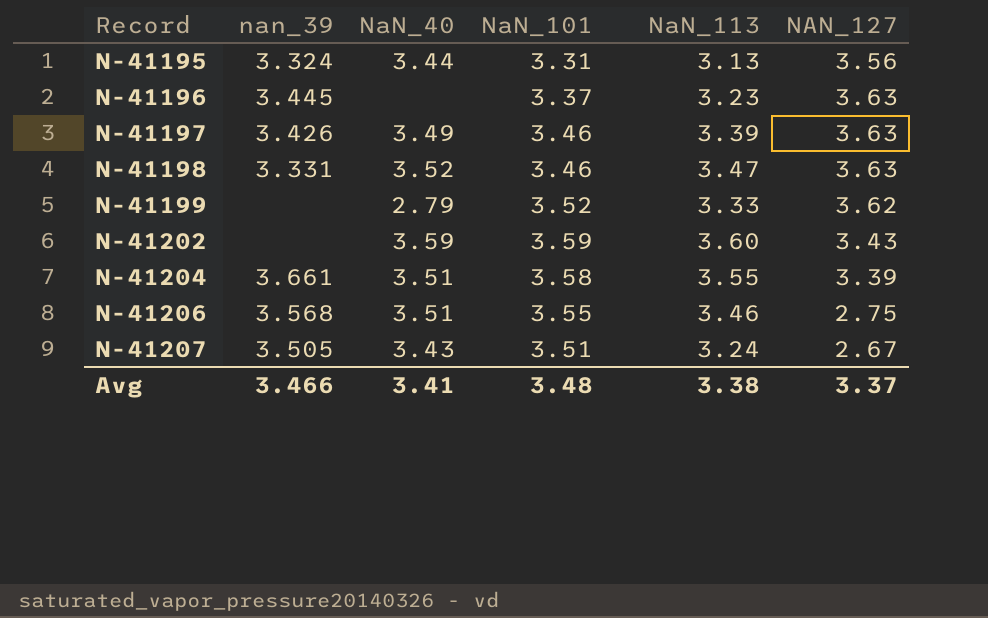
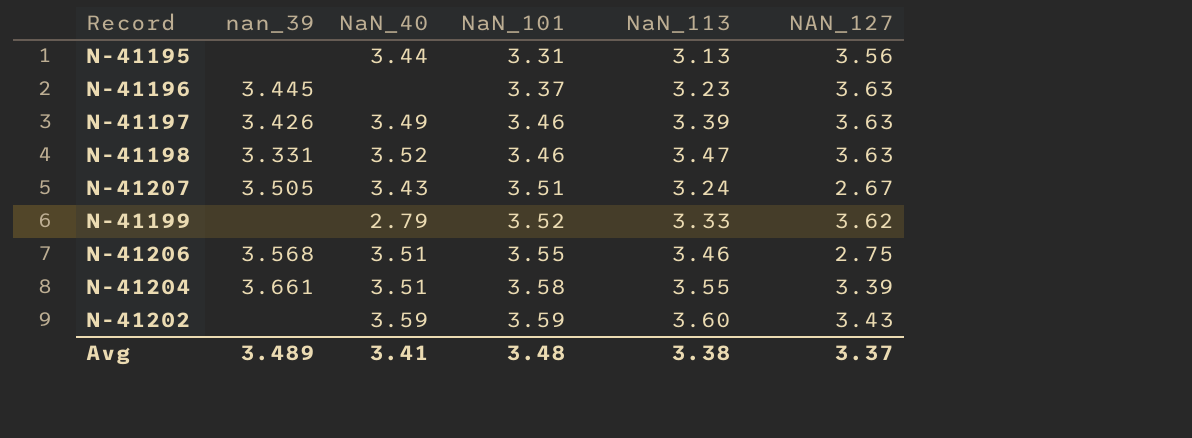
row order: Record ascending -> NaN_101 ascending
N-41195 | nan_39: 3.324 -> none
Avg | nan_39: 3.466 -> 3.489

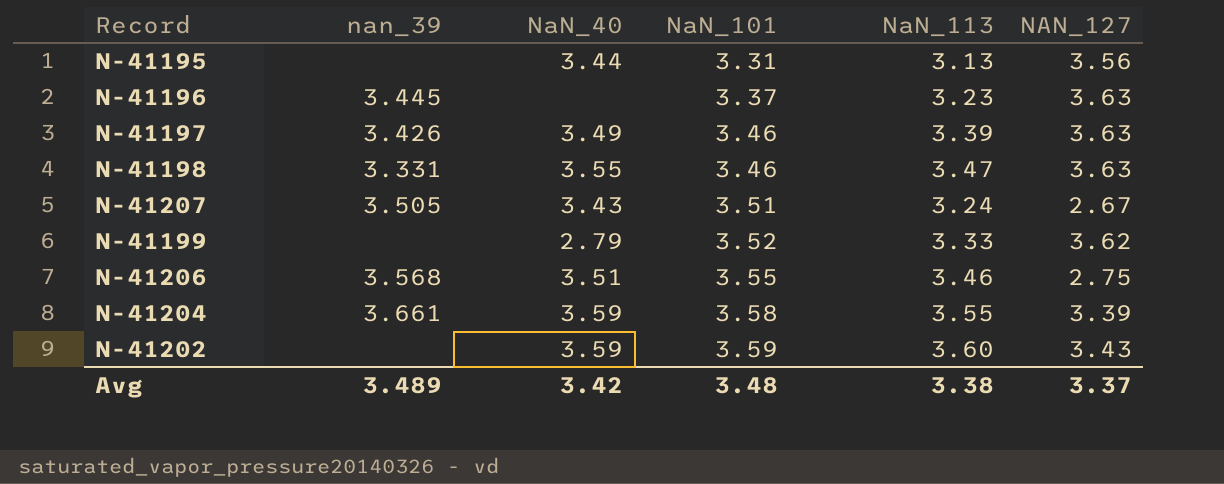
N-41198 | NaN_40: 3.52 -> 3.55
N-41204 | NaN_40: 3.51 -> 3.59
Avg | NaN_40: 3.41 -> 3.42

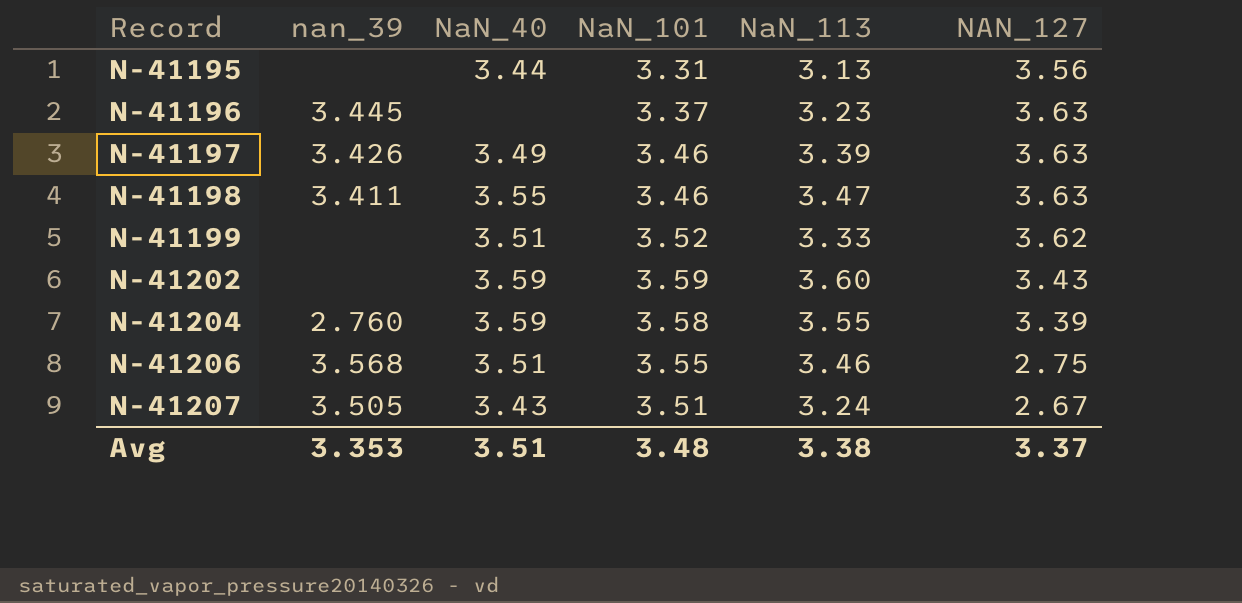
row order: NaN_101 ascending -> Record ascending
N-41198 | nan_39: 3.331 -> 3.411
N-41199 | NaN_40: 2.79 -> 3.51
N-41204 | nan_39: 3.661 -> 2.760
Avg | nan_39: 3.489 -> 3.353
Avg | NaN_40: 3.42 -> 3.51

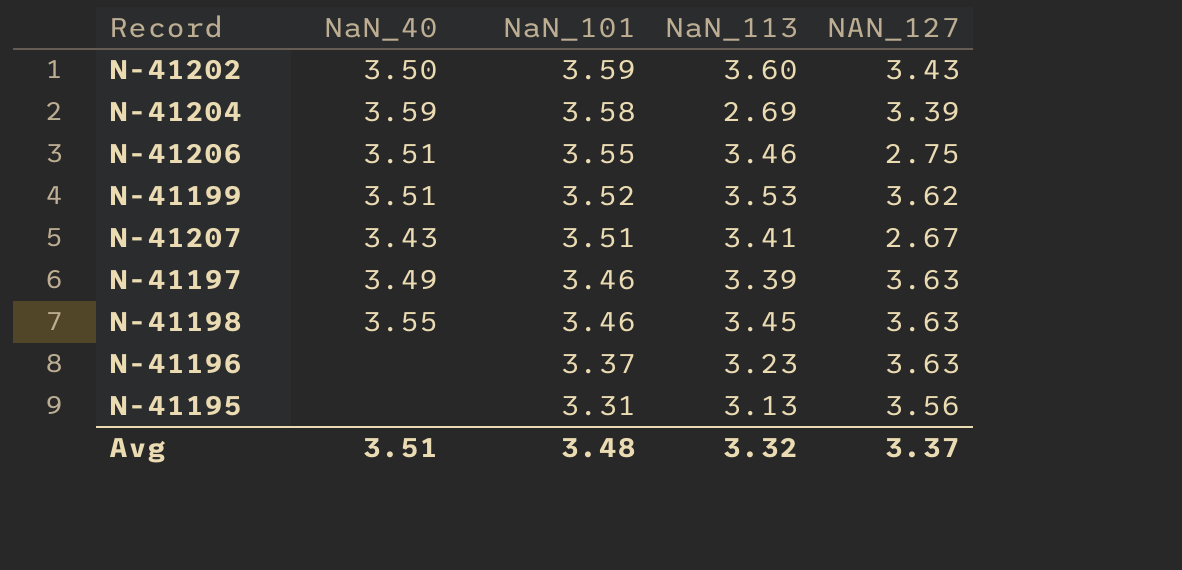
row order: Record ascending -> NaN_101 descending
column nan_39 | position: 2 -> none
N-41202 | NaN_40: 3.59 -> 3.50
N-41204 | NaN_113: 3.55 -> 2.69
N-41199 | NaN_113: 3.33 -> 3.53
N-41207 | NaN_113: 3.24 -> 3.41
N-41198 | NaN_113: 3.47 -> 3.45
N-41195 | NaN_40: 3.44 -> none
Avg | NaN_113: 3.38 -> 3.32

